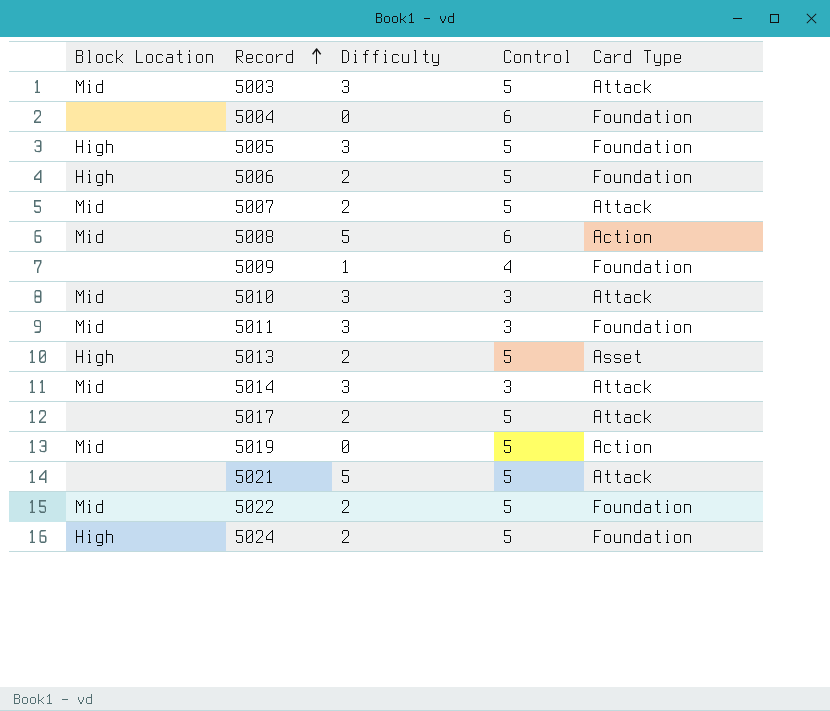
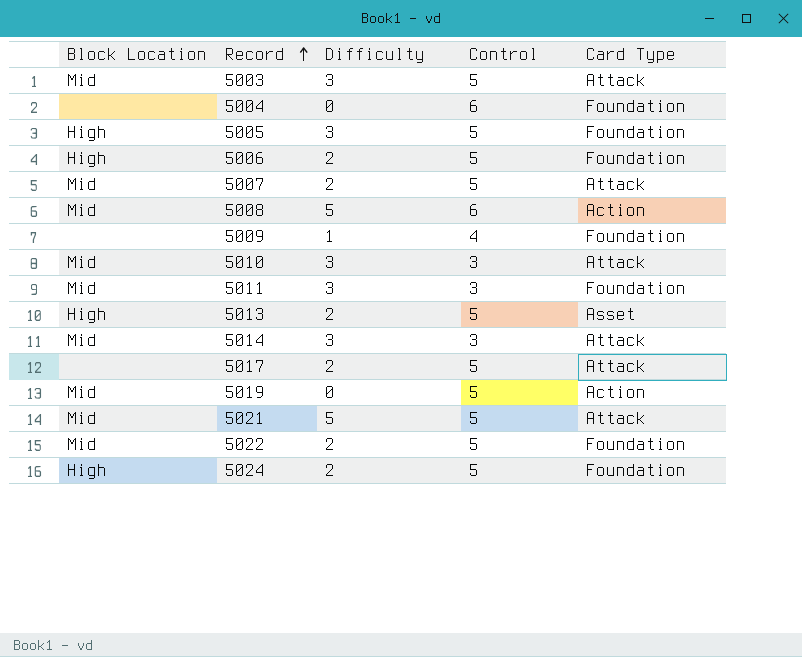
5021 | Block Location: none -> Mid

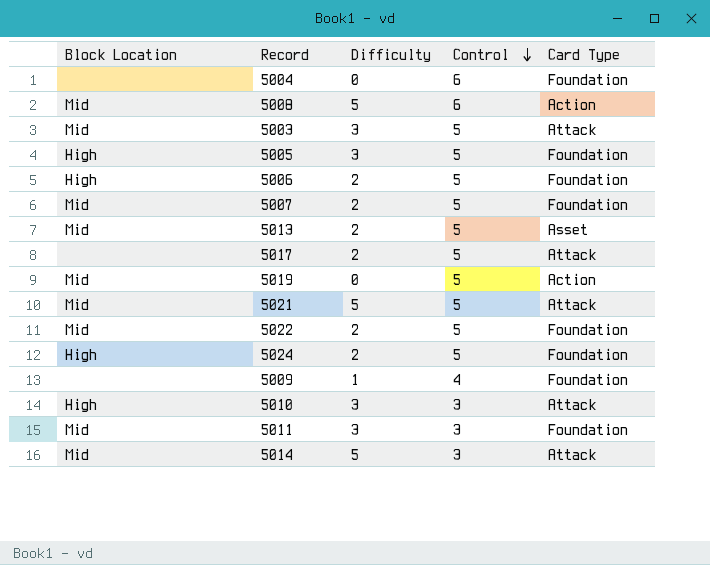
row order: Record ascending -> Control descending
5007 | Card Type: Attack -> Foundation
5013 | Block Location: High -> Mid
5010 | Block Location: Mid -> High
5014 | Difficulty: 3 -> 5

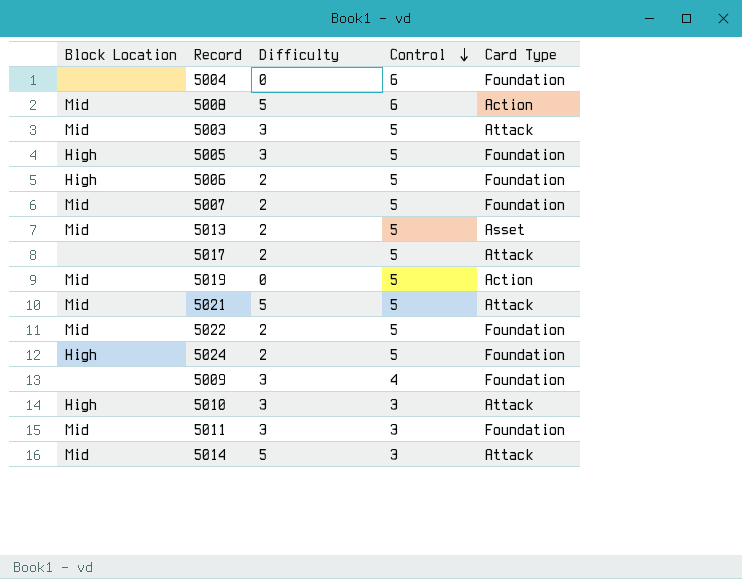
5009 | Difficulty: 1 -> 3

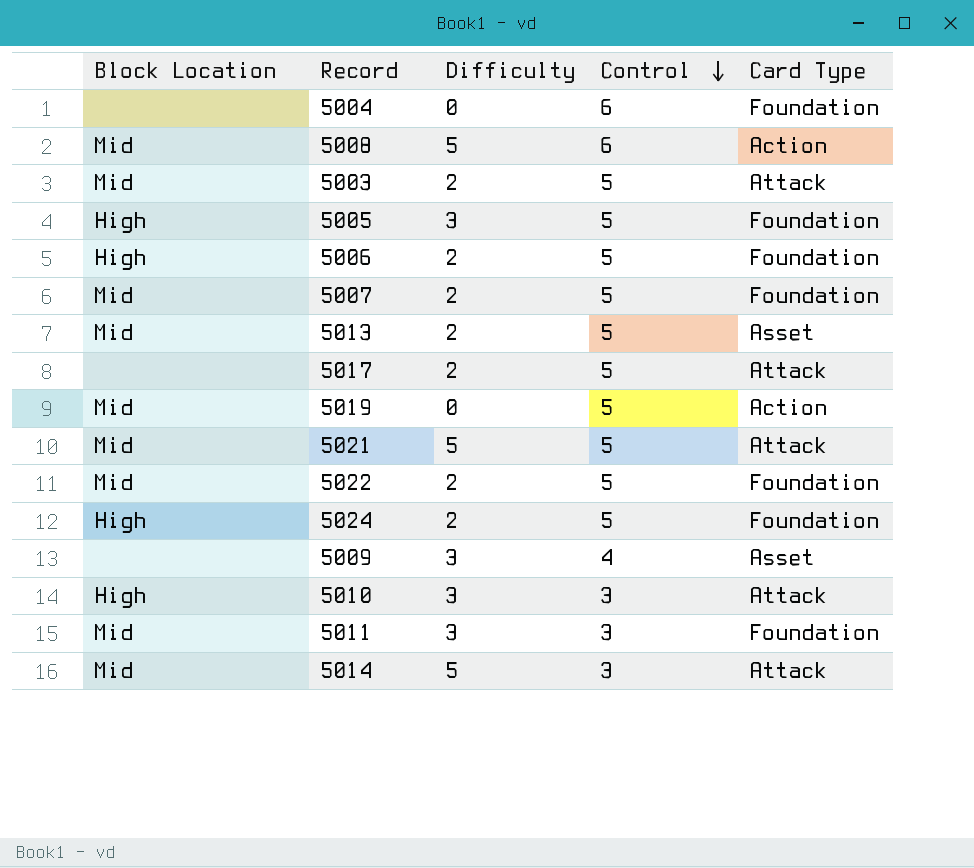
5003 | Difficulty: 3 -> 2
5009 | Card Type: Foundation -> Asset

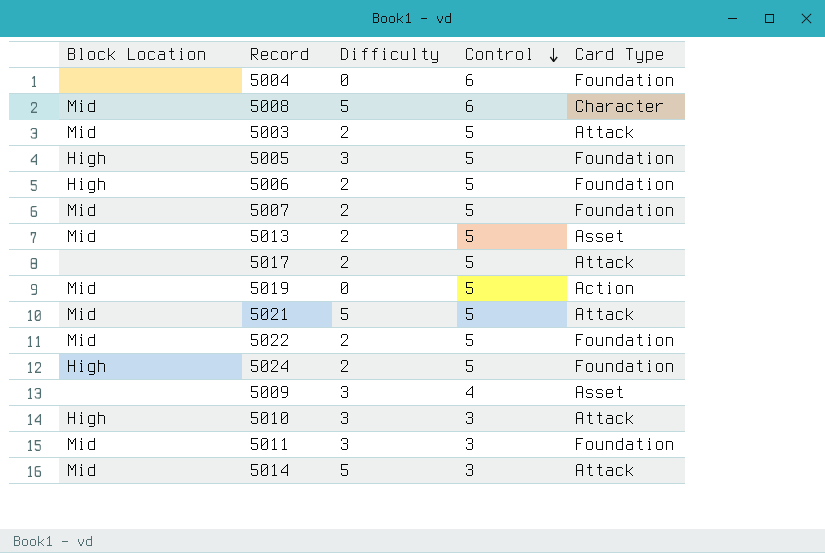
5008 | Card Type: Action -> Character

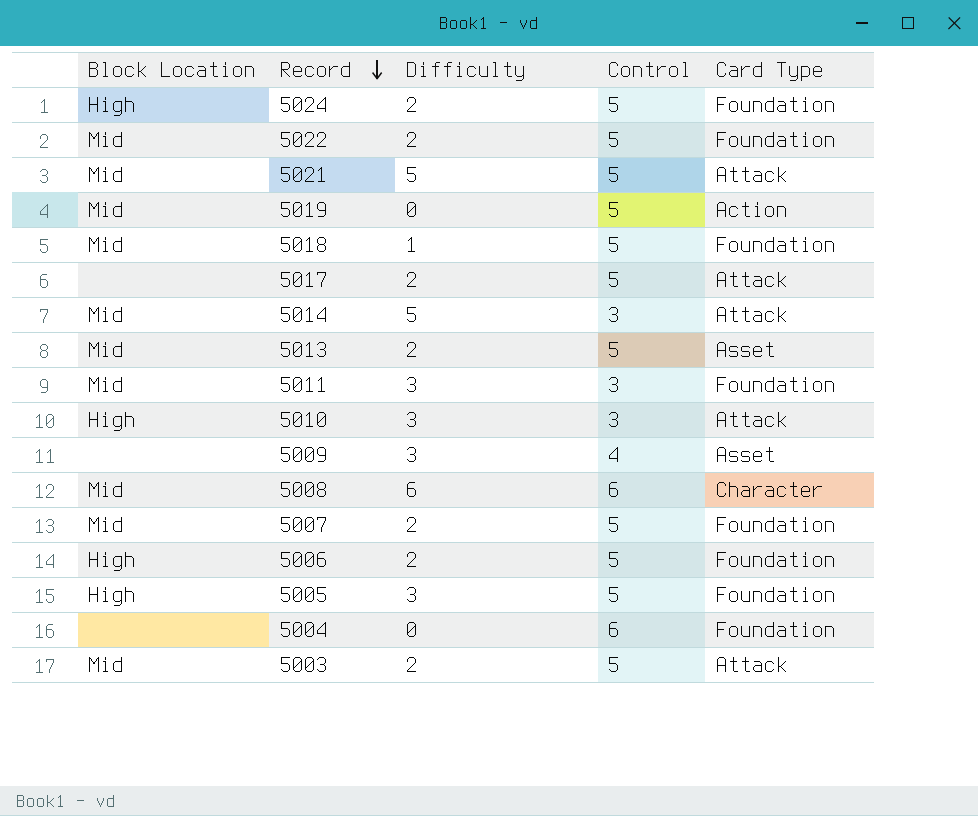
row order: Control descending -> Record descending
row 5018: none -> Mid | 1 | 5 | Foundation
5008 | Difficulty: 5 -> 6

